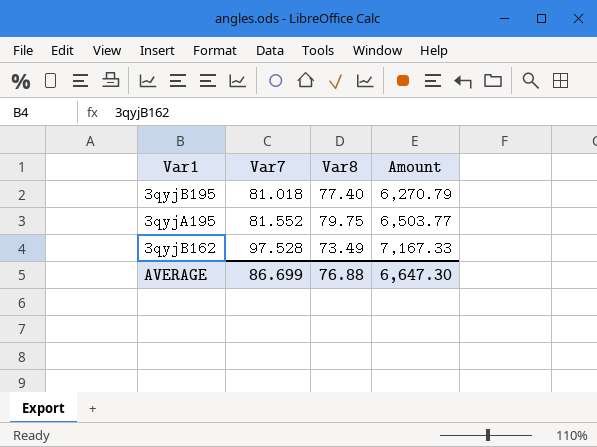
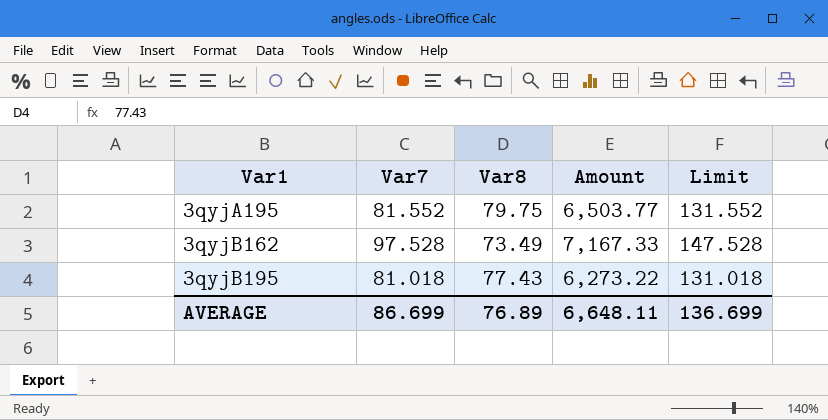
row order: Var7 ascending -> Var1 ascending
column Limit | formula: none -> [Var7] + 50
3qyjB195 | Var8: 77.40 -> 77.43
3qyjB195 | Amount: 6,270.79 -> 6,273.22
AVERAGE | Var8: 76.88 -> 76.89
AVERAGE | Amount: 6,647.30 -> 6,648.11

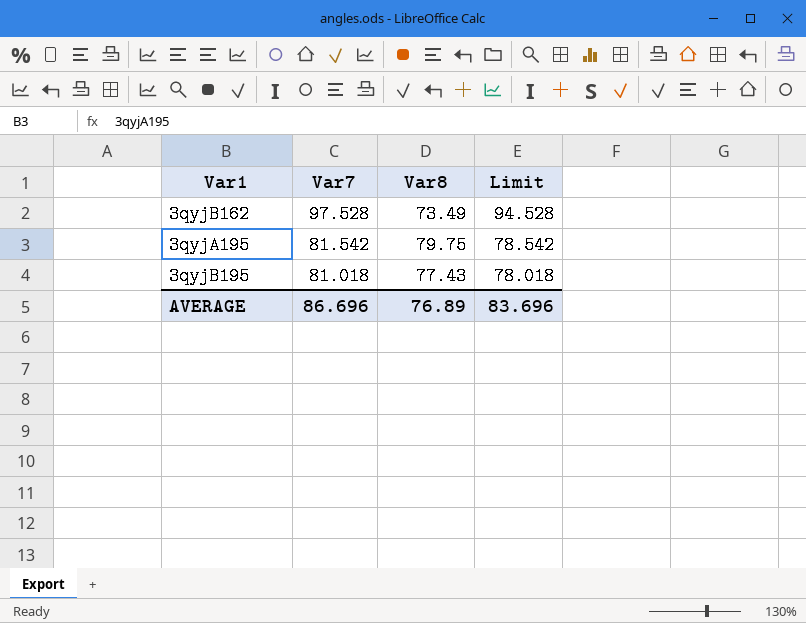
row order: Var1 ascending -> Var7 descending
column Amount | formula: [Var7] * [Var8] -> none
column Limit | formula: [Var7] + 50 -> [Var7] - 3
3qyjA195 | Var7: 81.552 -> 81.542
AVERAGE | Var7: 86.699 -> 86.696
AVERAGE | Limit: 136.699 -> 83.696

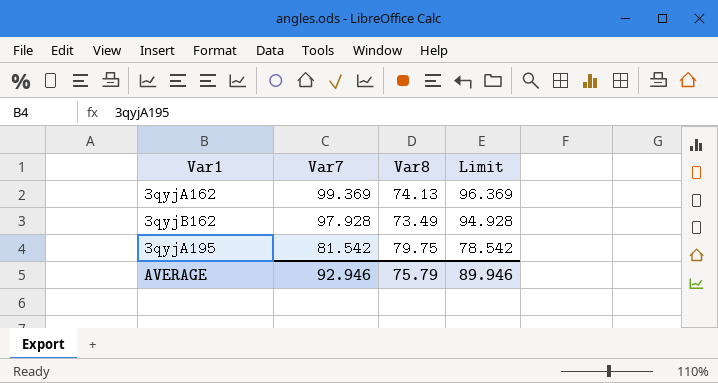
row 3qyjB195: 81.018 | 77.43 | 78.018 -> none
row 3qyjA162: none -> 99.369 | 74.13 | 96.369
3qyjB162 | Var7: 97.528 -> 97.928
3qyjB162 | Limit: 94.528 -> 94.928
AVERAGE | Var7: 86.696 -> 92.946
AVERAGE | Var8: 76.89 -> 75.79
AVERAGE | Limit: 83.696 -> 89.946

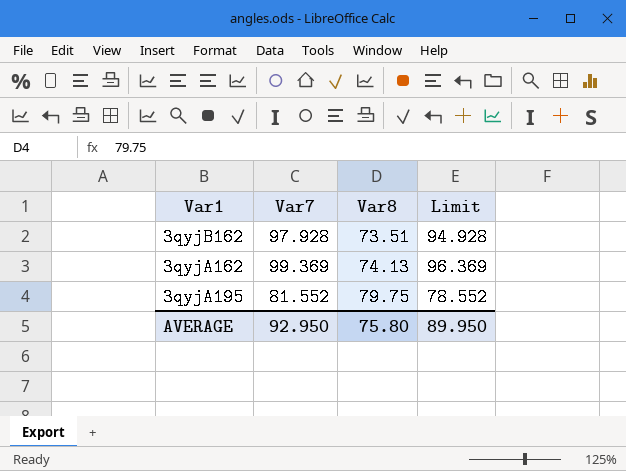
row order: Var7 descending -> Var8 ascending
3qyjB162 | Var8: 73.49 -> 73.51
3qyjA195 | Var7: 81.542 -> 81.552
3qyjA195 | Limit: 78.542 -> 78.552
AVERAGE | Var7: 92.946 -> 92.950
AVERAGE | Var8: 75.79 -> 75.80
AVERAGE | Limit: 89.946 -> 89.950

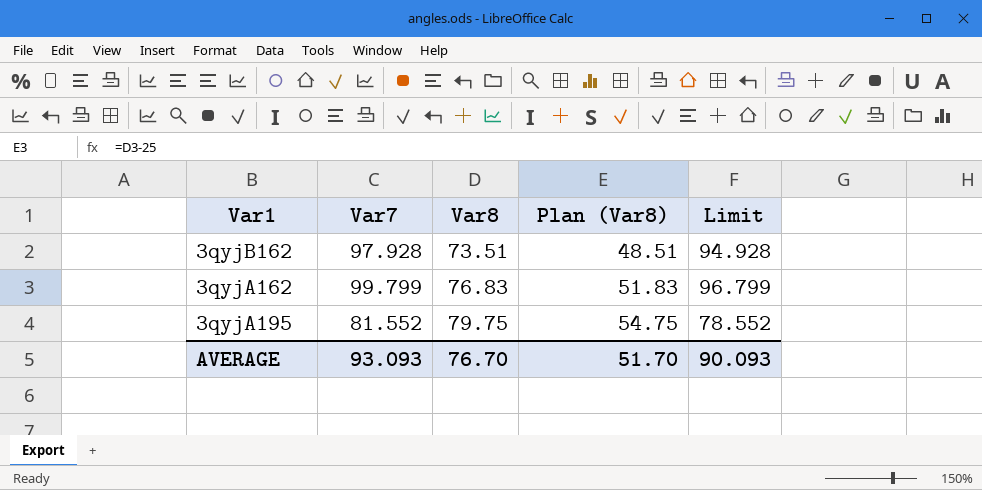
column Plan (Var8) | formula: none -> [Var8] - 25
3qyjA162 | Var7: 99.369 -> 99.799
3qyjA162 | Var8: 74.13 -> 76.83
3qyjA162 | Limit: 96.369 -> 96.799
AVERAGE | Var7: 92.950 -> 93.093
AVERAGE | Var8: 75.80 -> 76.70
AVERAGE | Limit: 89.950 -> 90.093

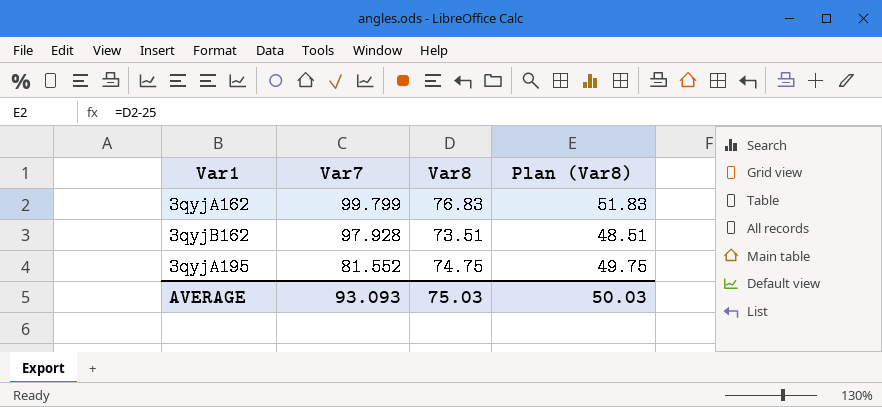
row order: Var8 ascending -> Var7 descending
column Limit | formula: [Var7] - 3 -> none
3qyjA195 | Var8: 79.75 -> 74.75
3qyjA195 | Plan (Var8): 54.75 -> 49.75
AVERAGE | Var8: 76.70 -> 75.03
AVERAGE | Plan (Var8): 51.70 -> 50.03

